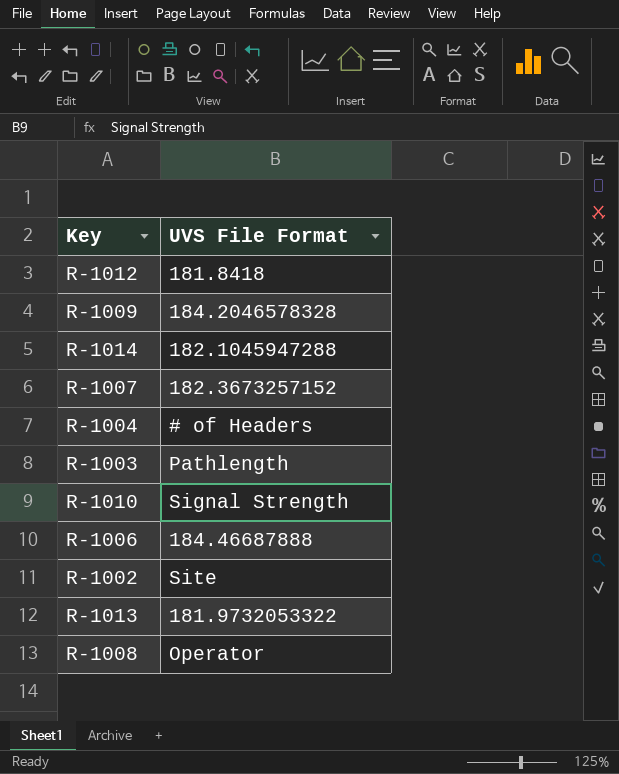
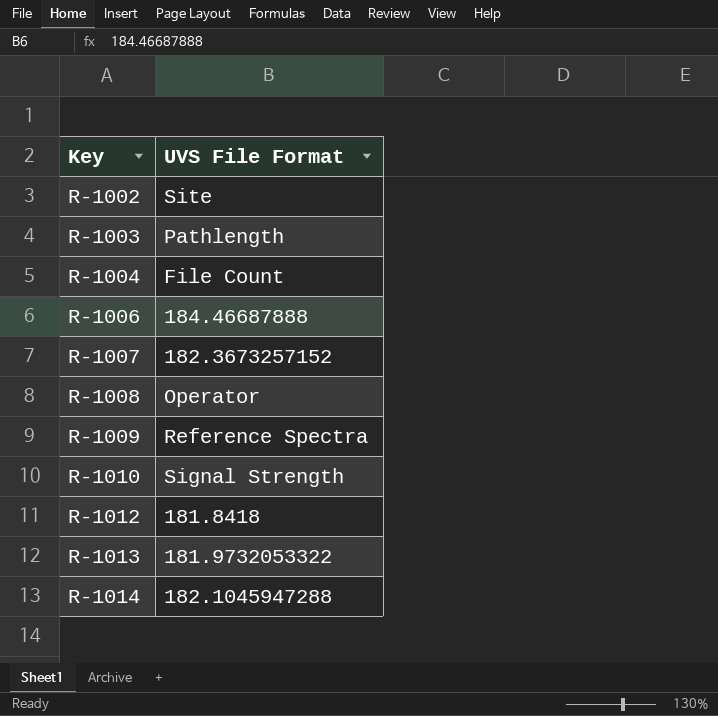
row order: none -> Key ascending
R-1004 | UVS File Format: # of Headers -> File Count
R-1009 | UVS File Format: 184.2046578328 -> Reference Spectra

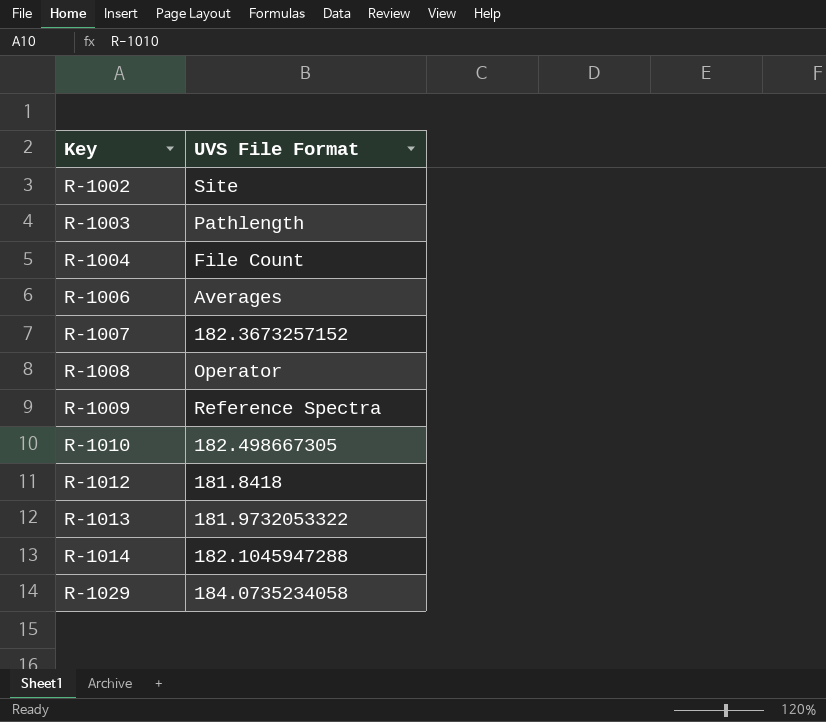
R-1006 | UVS File Format: 184.46687888 -> Averages
R-1010 | UVS File Format: Signal Strength -> 182.498667305
row R-1029: none -> 184.0735234058

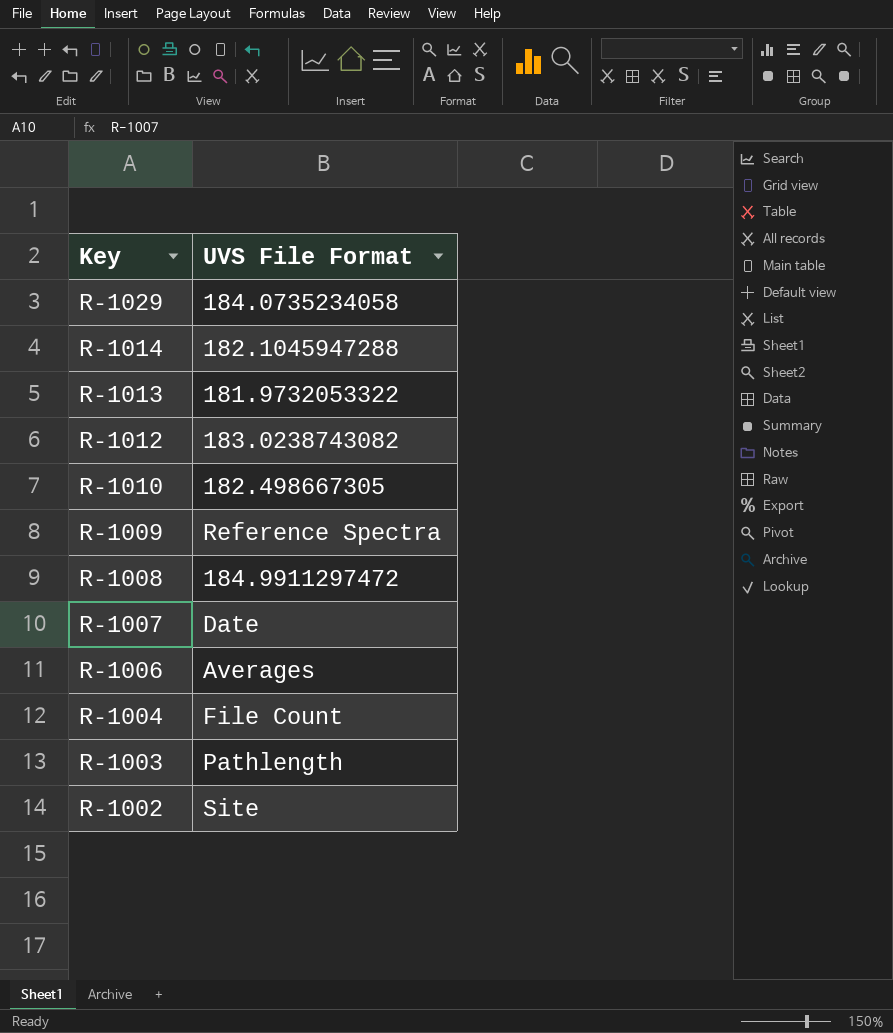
row order: Key ascending -> Key descending
R-1012 | UVS File Format: 181.8418 -> 183.0238743082
R-1008 | UVS File Format: Operator -> 184.9911297472
R-1007 | UVS File Format: 182.3673257152 -> Date

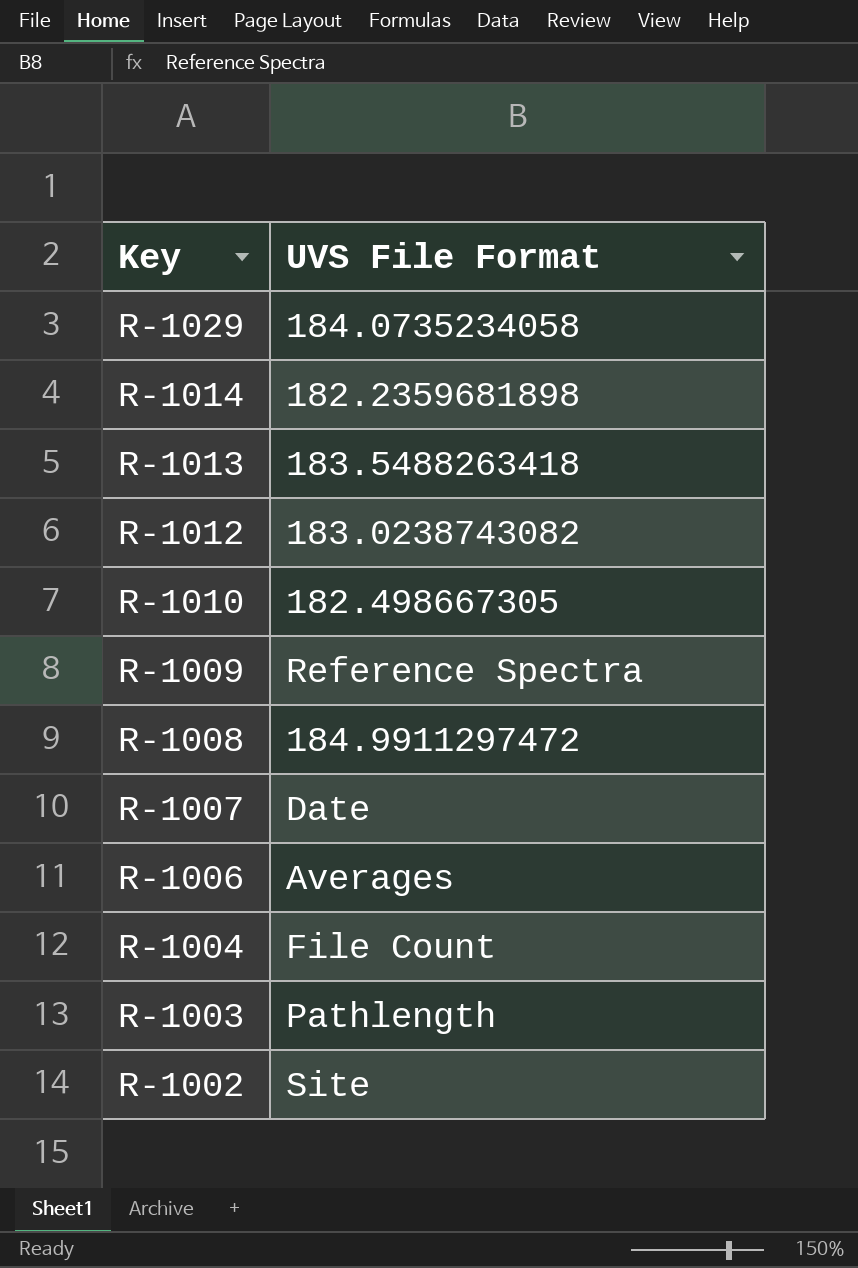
R-1014 | UVS File Format: 182.1045947288 -> 182.2359681898
R-1013 | UVS File Format: 181.9732053322 -> 183.5488263418

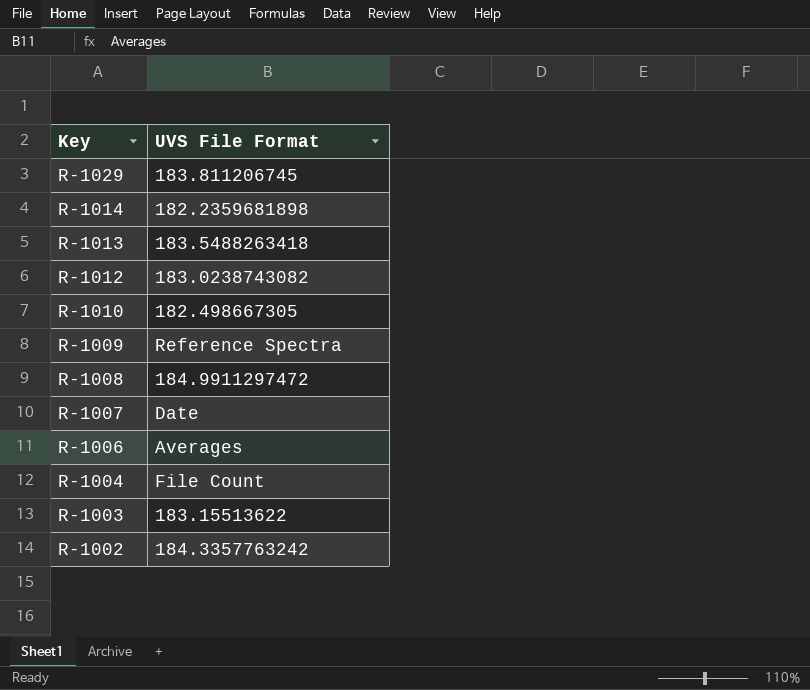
R-1029 | UVS File Format: 184.0735234058 -> 183.811206745
R-1003 | UVS File Format: Pathlength -> 183.15513622
R-1002 | UVS File Format: Site -> 184.3357763242

